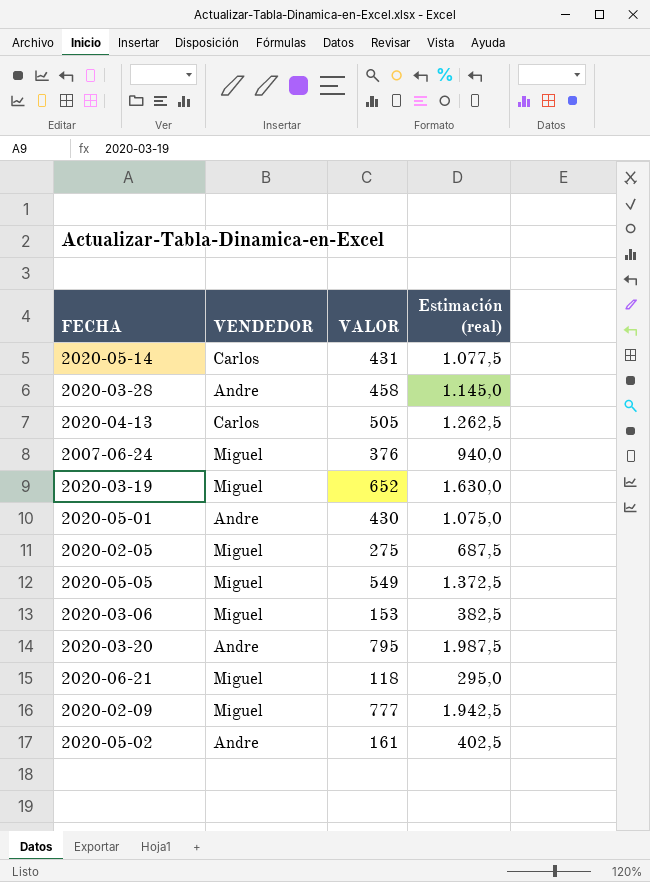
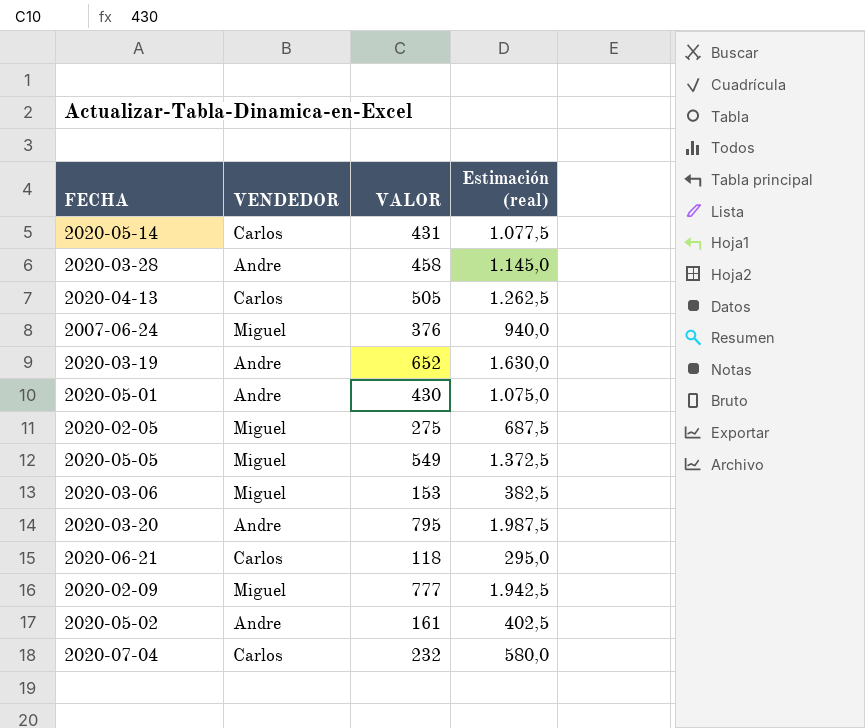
2020-03-19 | VENDEDOR: Miguel -> Andre
2020-06-21 | VENDEDOR: Miguel -> Carlos
row 2020-07-04: none -> Carlos | 232 | 580,0

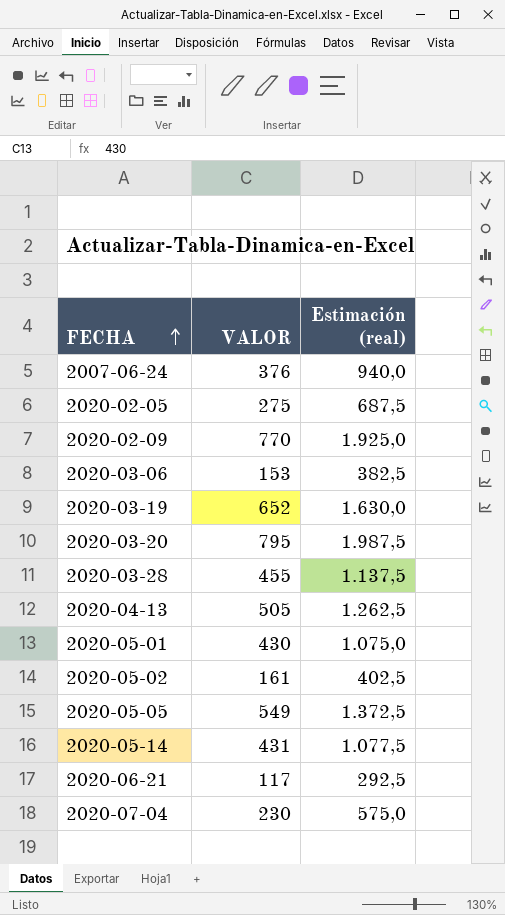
row order: none -> FECHA ascending
column VENDEDOR | position: 2 -> none
2020-02-09 | VALOR: 777 -> 770
2020-02-09 | Estimación (real): 1.942,5 -> 1.925,0
2020-03-28 | VALOR: 458 -> 455
2020-03-28 | Estimación (real): 1.145,0 -> 1.137,5
2020-06-21 | VALOR: 118 -> 117
2020-06-21 | Estimación (real): 295,0 -> 292,5
2020-07-04 | VALOR: 232 -> 230
2020-07-04 | Estimación (real): 580,0 -> 575,0

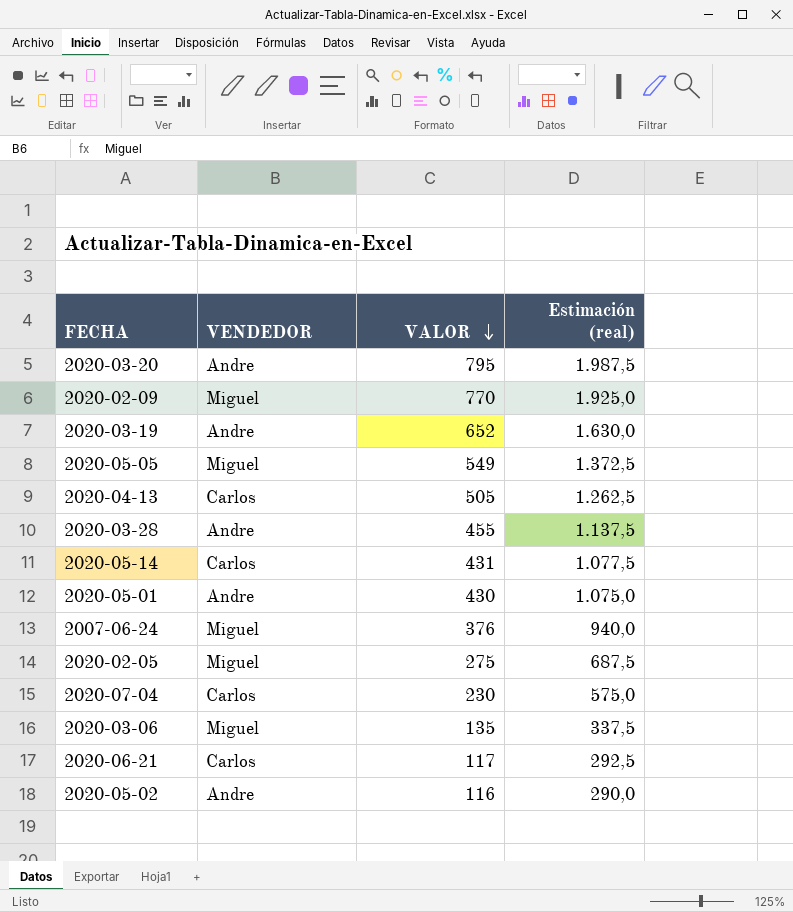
row order: FECHA ascending -> VALOR descending
column VENDEDOR | position: none -> 2
2020-03-06 | VALOR: 153 -> 135
2020-03-06 | Estimación (real): 382,5 -> 337,5
2020-05-02 | VALOR: 161 -> 116
2020-05-02 | Estimación (real): 402,5 -> 290,0

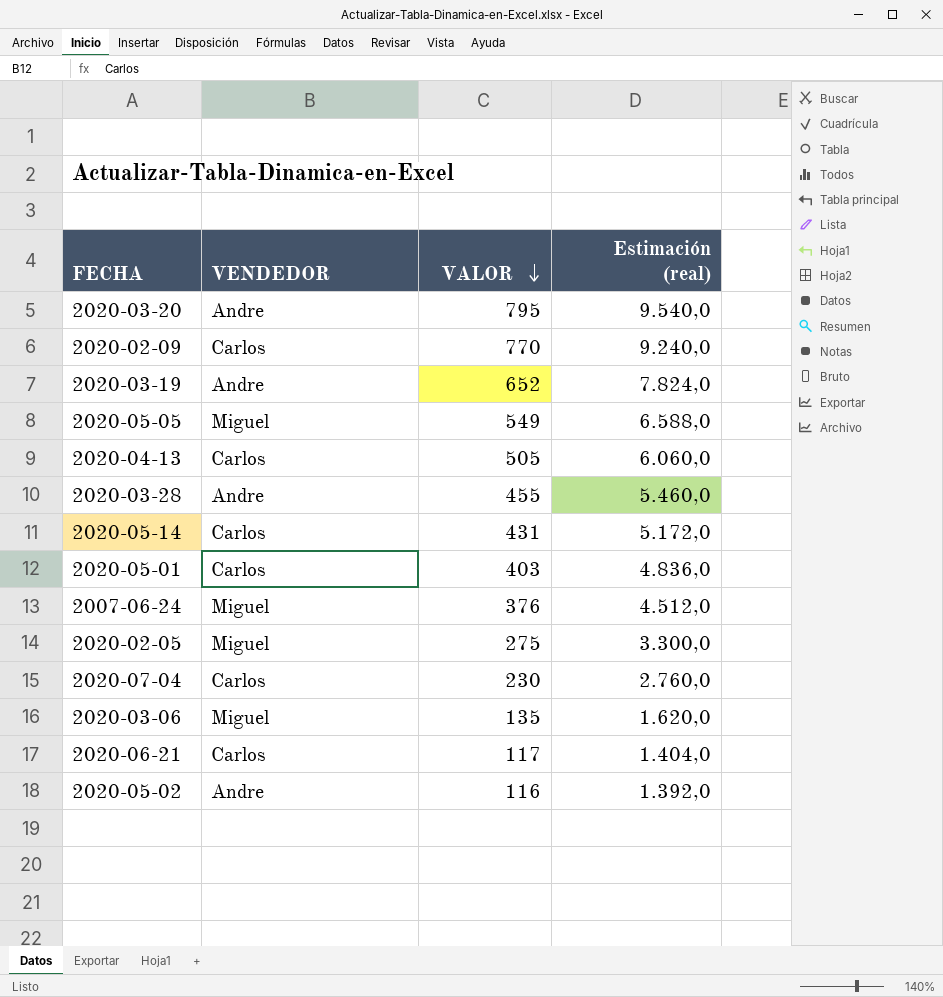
column Estimación (real) | formula: [VALOR] * 2,5 -> [VALOR] * 12
2020-02-09 | VENDEDOR: Miguel -> Carlos
2020-05-01 | VENDEDOR: Andre -> Carlos
2020-05-01 | VALOR: 430 -> 403

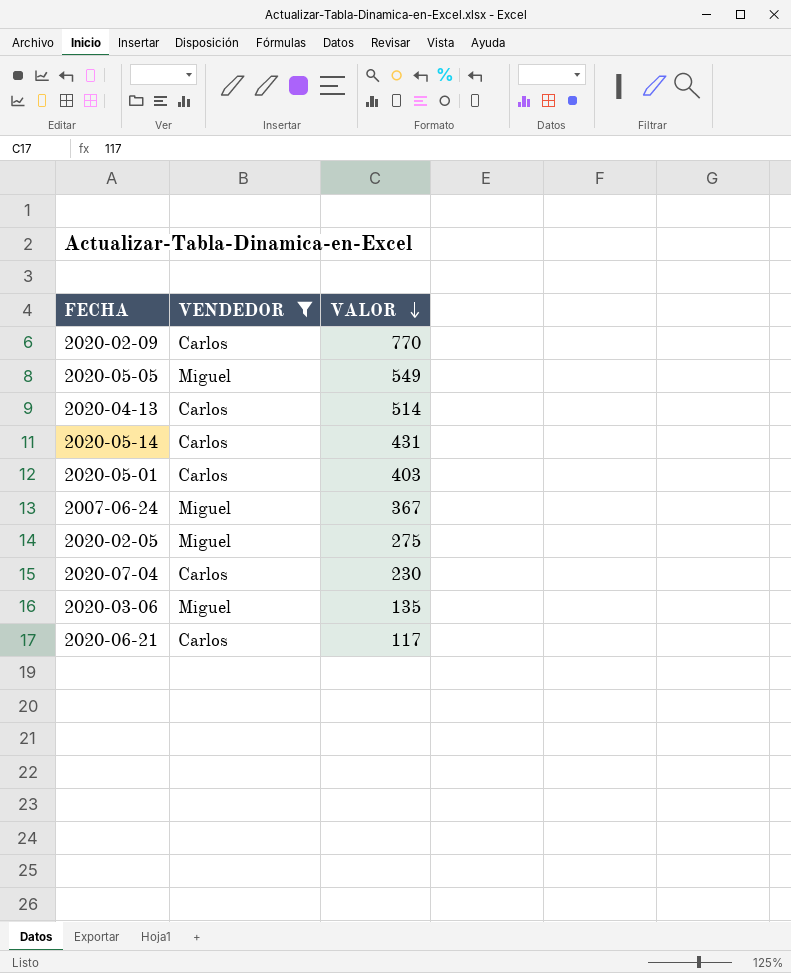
filter: none -> VENDEDOR != Andre
column Estimación (real) | formula: [VALOR] * 12 -> none
2020-04-13 | VALOR: 505 -> 514
2007-06-24 | VALOR: 376 -> 367

